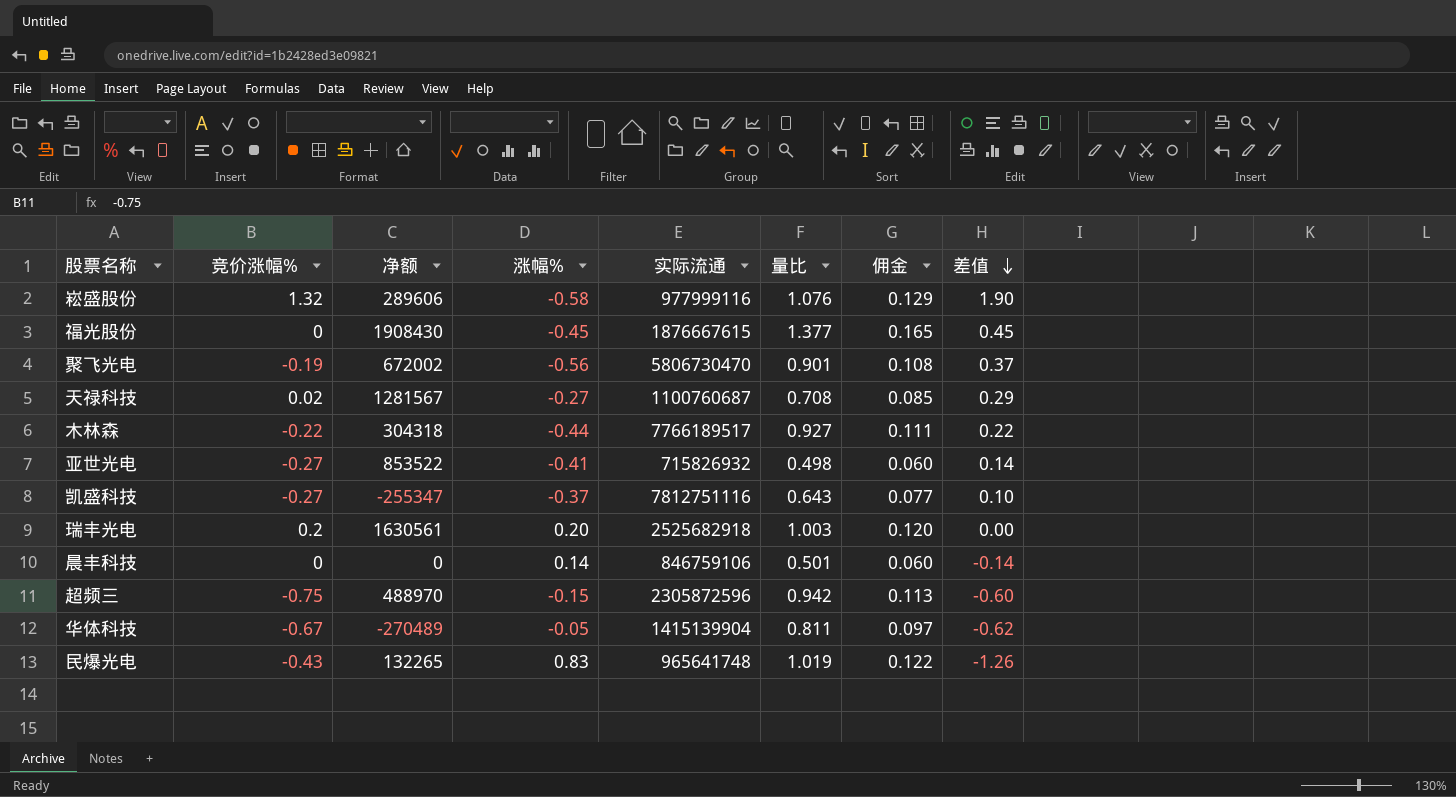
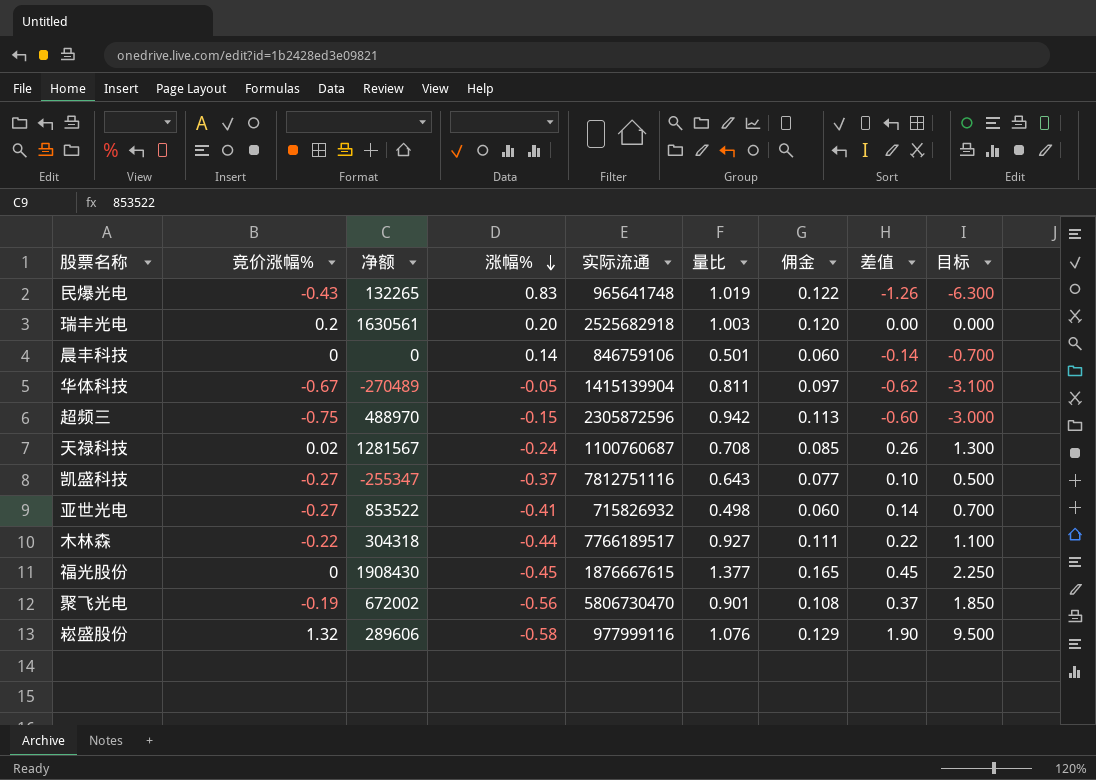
row order: 差值 descending -> 涨幅% descending
column 目标 | formula: none -> [差值] * 5
天禄科技 | 涨幅%: -0.27 -> -0.24
天禄科技 | 差值: 0.29 -> 0.26

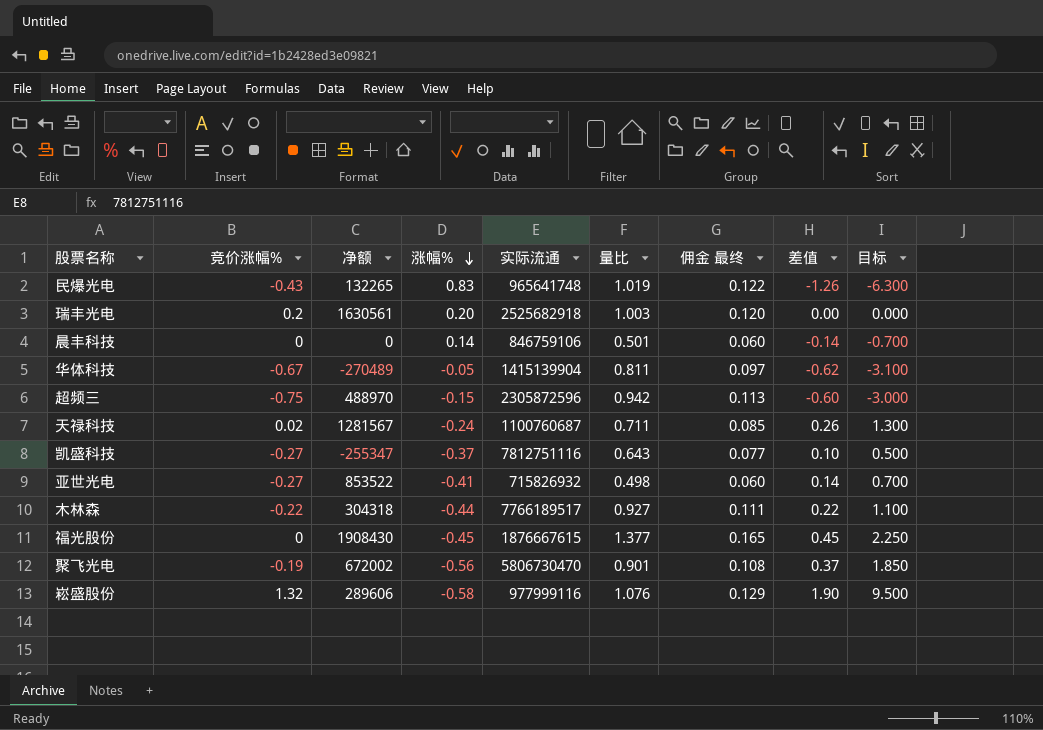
column name: 佣金 -> 佣金 最终
天禄科技 | 量比: 0.708 -> 0.711

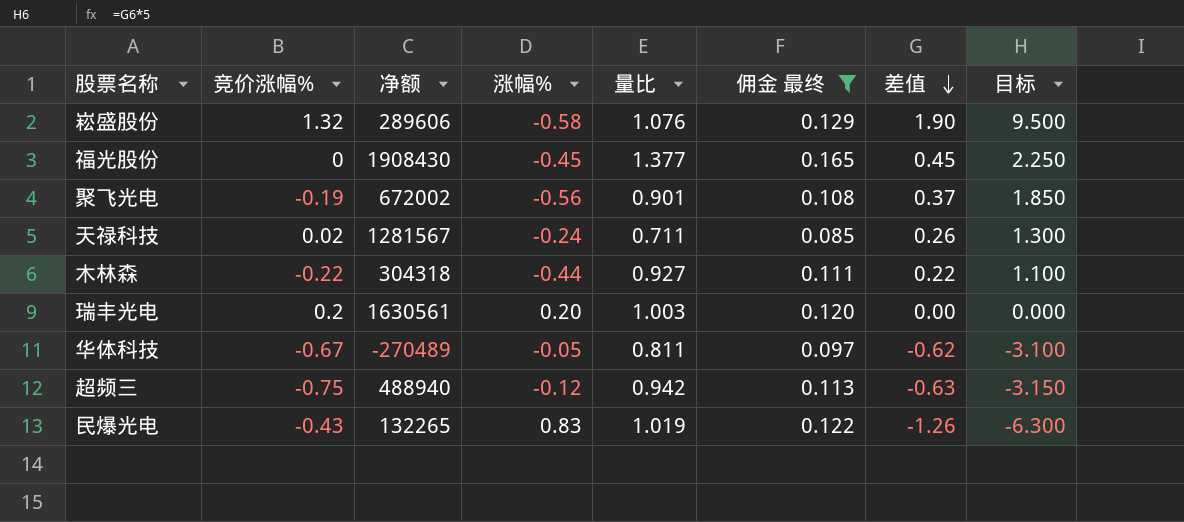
filter: none -> 佣金 最终 >= 0.085
row order: 涨幅% descending -> 差值 descending
column 实际流通 | position: 5 -> none
超频三 | 净额: 488970 -> 488940
超频三 | 涨幅%: -0.15 -> -0.12
超频三 | 差值: -0.60 -> -0.63
超频三 | 目标: -3.000 -> -3.150

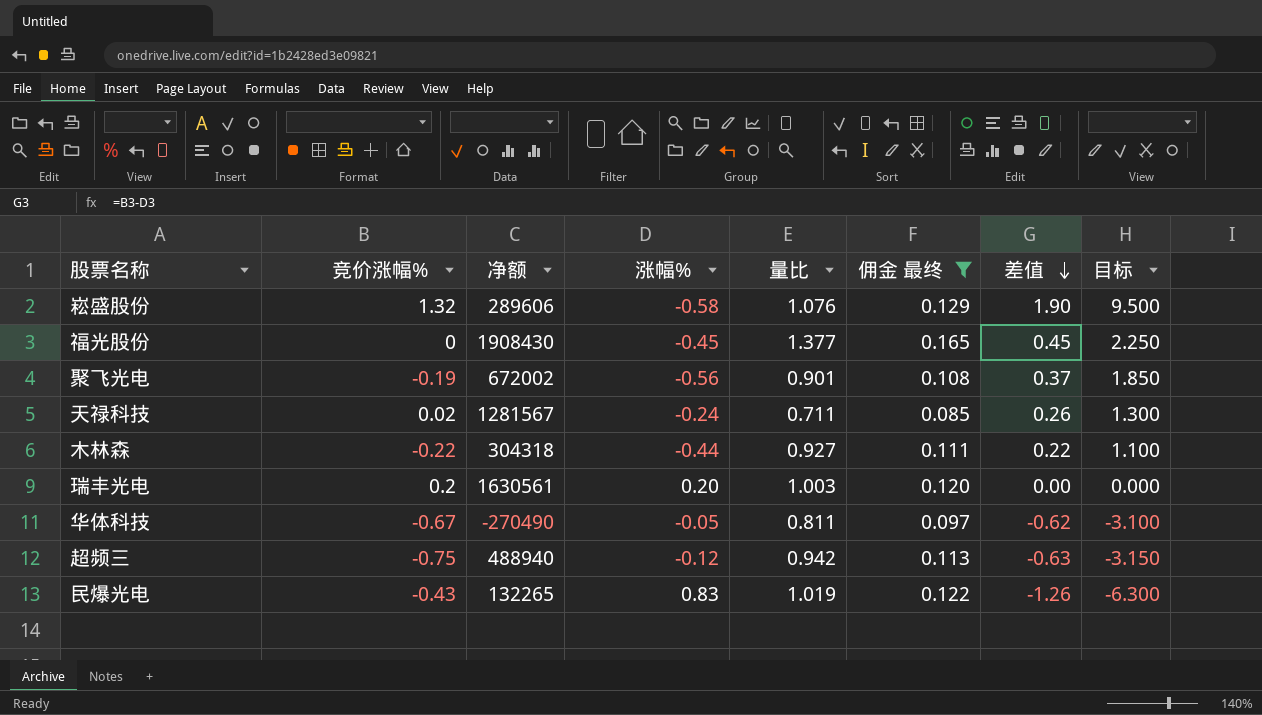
华体科技 | 净额: -270489 -> -270490

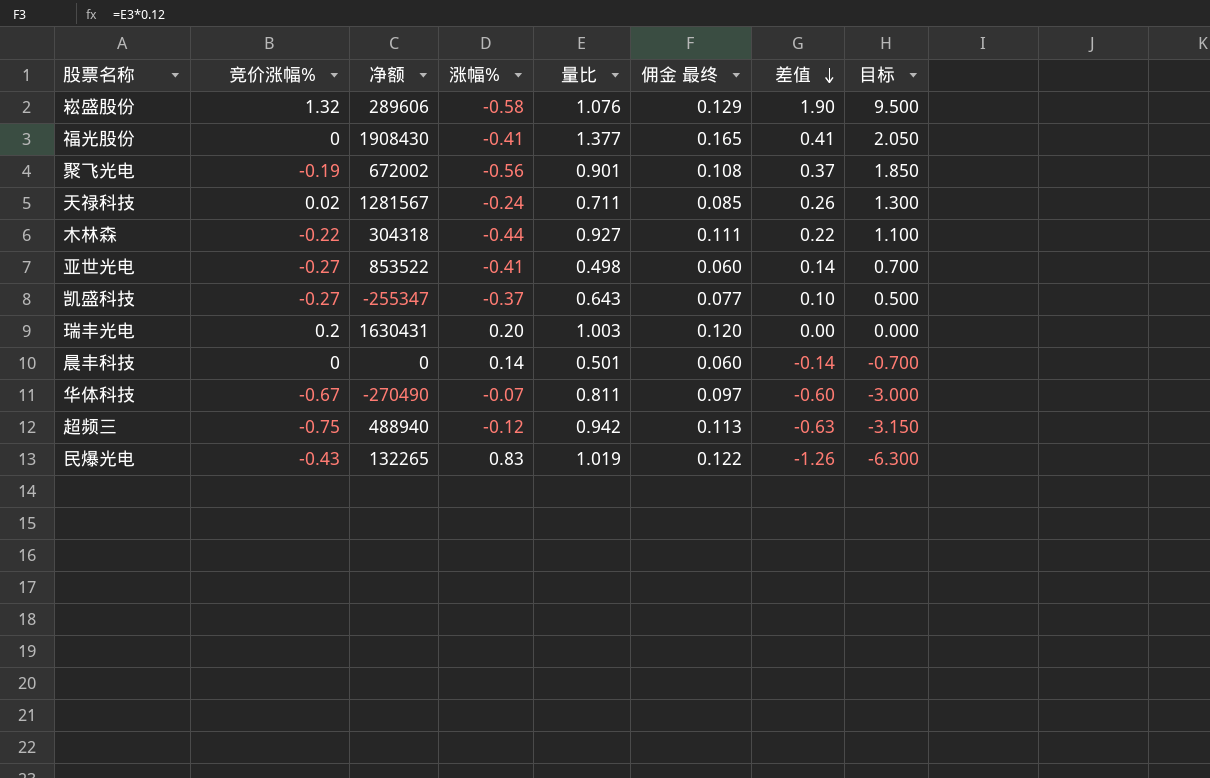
filter: 佣金 最终 >= 0.085 -> none
福光股份 | 涨幅%: -0.45 -> -0.41
福光股份 | 差值: 0.45 -> 0.41
福光股份 | 目标: 2.250 -> 2.050
瑞丰光电 | 净额: 1630561 -> 1630431
华体科技 | 涨幅%: -0.05 -> -0.07
华体科技 | 差值: -0.62 -> -0.60
华体科技 | 目标: -3.100 -> -3.000

